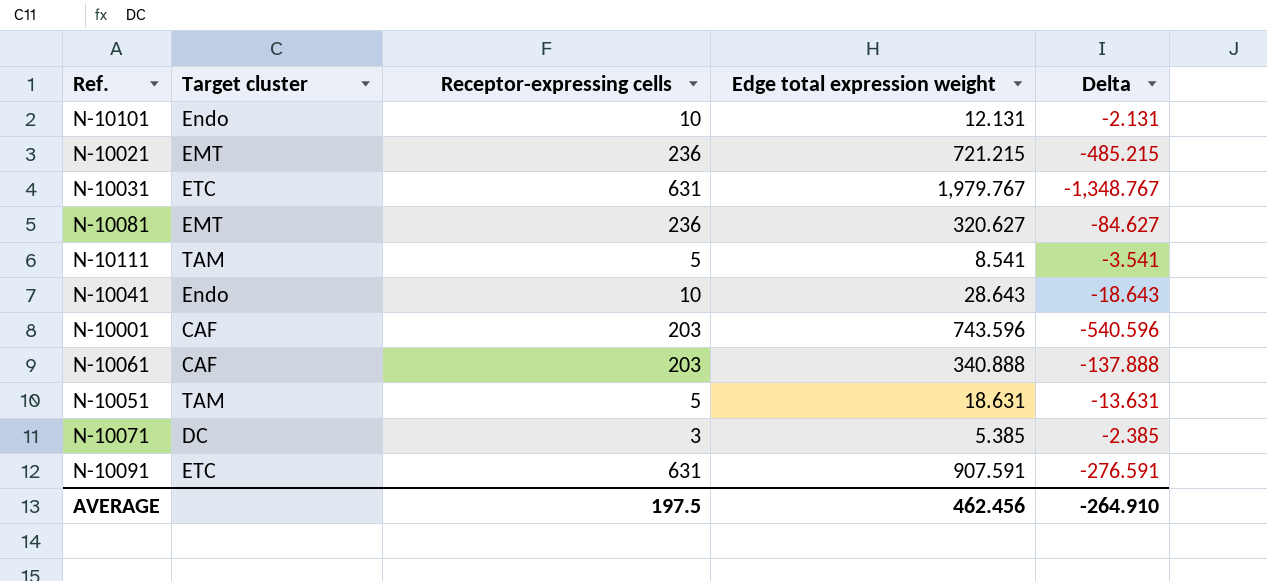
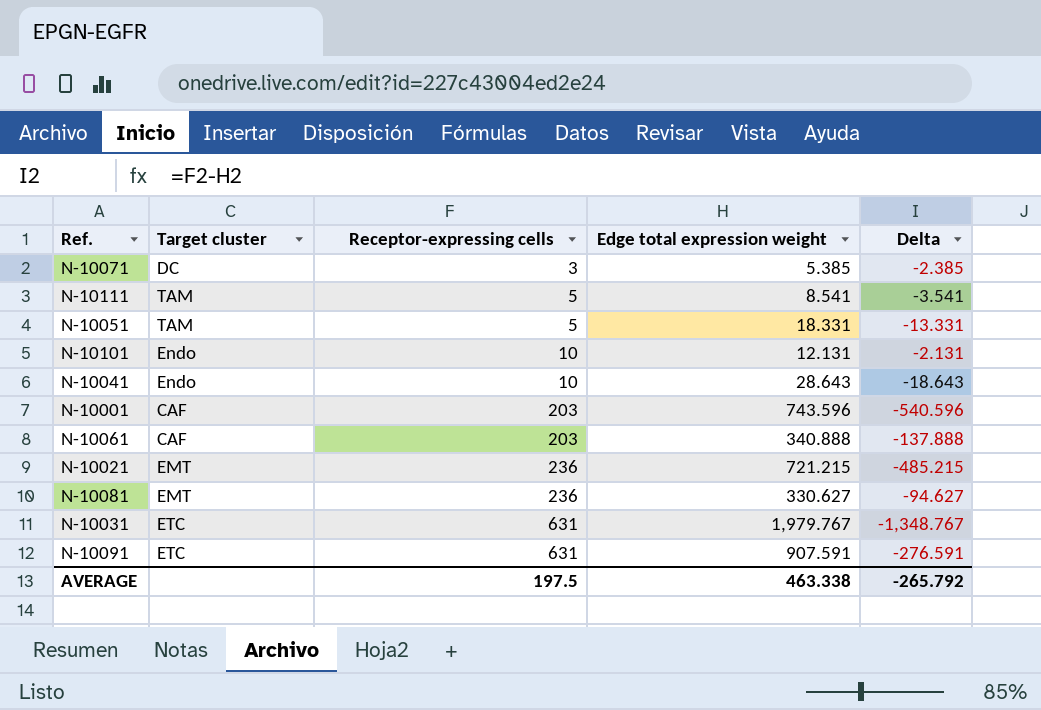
row order: none -> Receptor-expressing cells ascending
N-10051 | Edge total expression weight: 18.631 -> 18.331
N-10051 | Delta: -13.631 -> -13.331
N-10081 | Edge total expression weight: 320.627 -> 330.627
N-10081 | Delta: -84.627 -> -94.627
AVERAGE | Edge total expression weight: 462.456 -> 463.338
AVERAGE | Delta: -264.910 -> -265.792

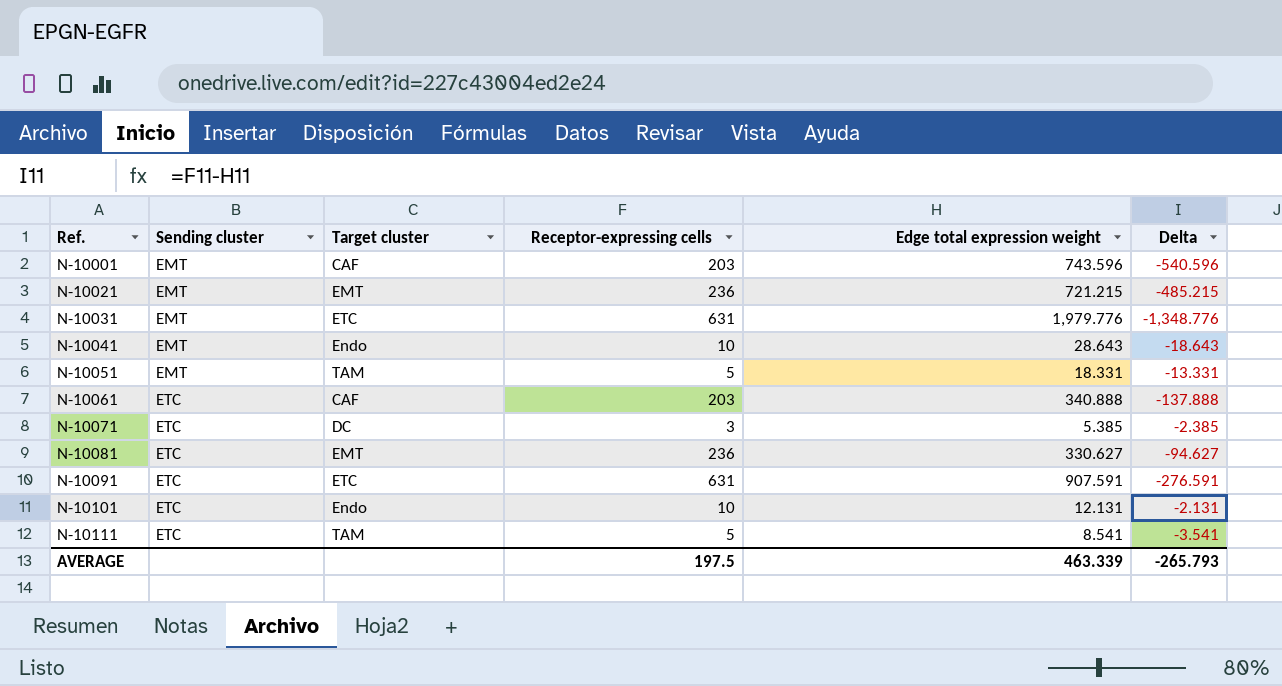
row order: Receptor-expressing cells ascending -> Ref. ascending
column Sending cluster | position: none -> 2
N-10031 | Edge total expression weight: 1,979.767 -> 1,979.776
N-10031 | Delta: -1,348.767 -> -1,348.776
AVERAGE | Edge total expression weight: 463.338 -> 463.339
AVERAGE | Delta: -265.792 -> -265.793

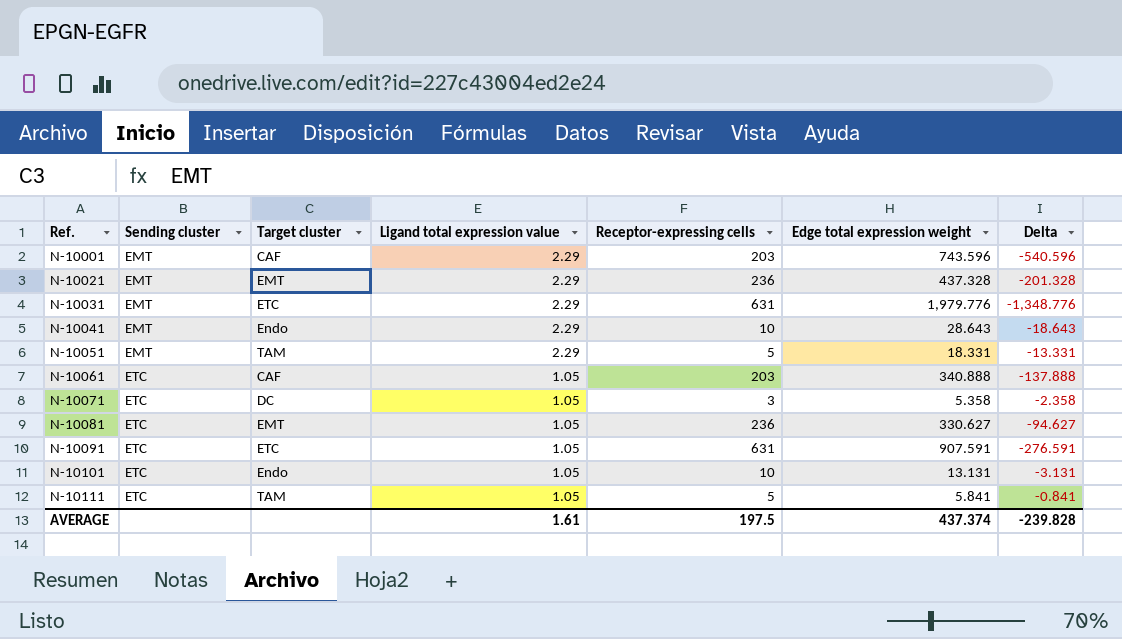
column Ligand total expression value | position: none -> 4
N-10021 | Edge total expression weight: 721.215 -> 437.328
N-10021 | Delta: -485.215 -> -201.328
N-10071 | Edge total expression weight: 5.385 -> 5.358
N-10071 | Delta: -2.385 -> -2.358
N-10101 | Edge total expression weight: 12.131 -> 13.131
N-10101 | Delta: -2.131 -> -3.131
N-10111 | Edge total expression weight: 8.541 -> 5.841
N-10111 | Delta: -3.541 -> -0.841
AVERAGE | Edge total expression weight: 463.339 -> 437.374
AVERAGE | Delta: -265.793 -> -239.828

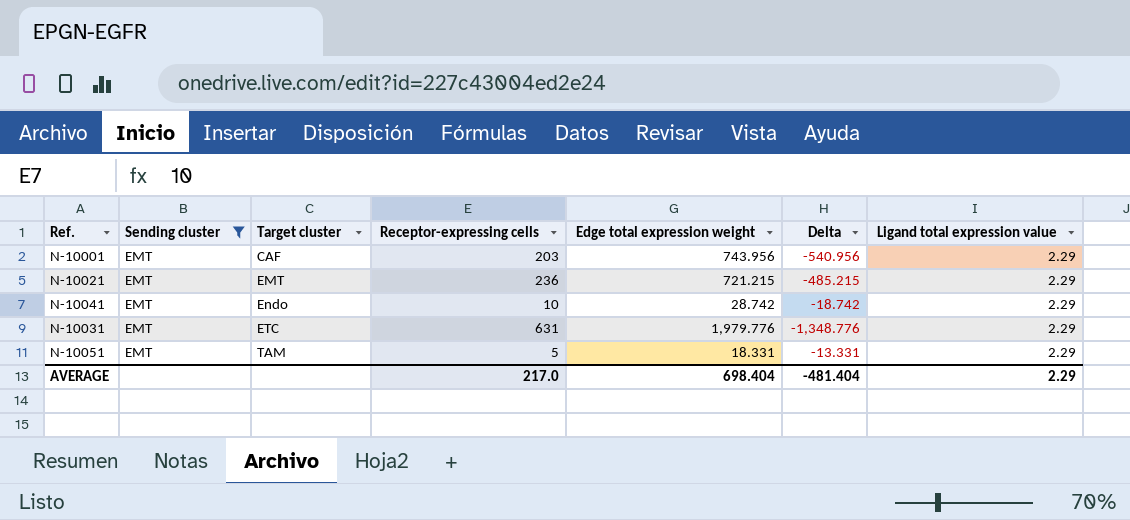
filter: none -> Sending cluster = EMT
row order: Ref. ascending -> Target cluster ascending
column Ligand total expression value | position: 4 -> 7
N-10001 | Edge total expression weight: 743.596 -> 743.956
N-10001 | Delta: -540.596 -> -540.956
N-10021 | Edge total expression weight: 437.328 -> 721.215
N-10021 | Delta: -201.328 -> -485.215
N-10041 | Edge total expression weight: 28.643 -> 28.742
N-10041 | Delta: -18.643 -> -18.742
AVERAGE | Receptor-expressing cells: 197.5 -> 217.0
AVERAGE | Edge total expression weight: 437.374 -> 698.404
AVERAGE | Delta: -239.828 -> -481.404
AVERAGE | Ligand total expression value: 1.61 -> 2.29

